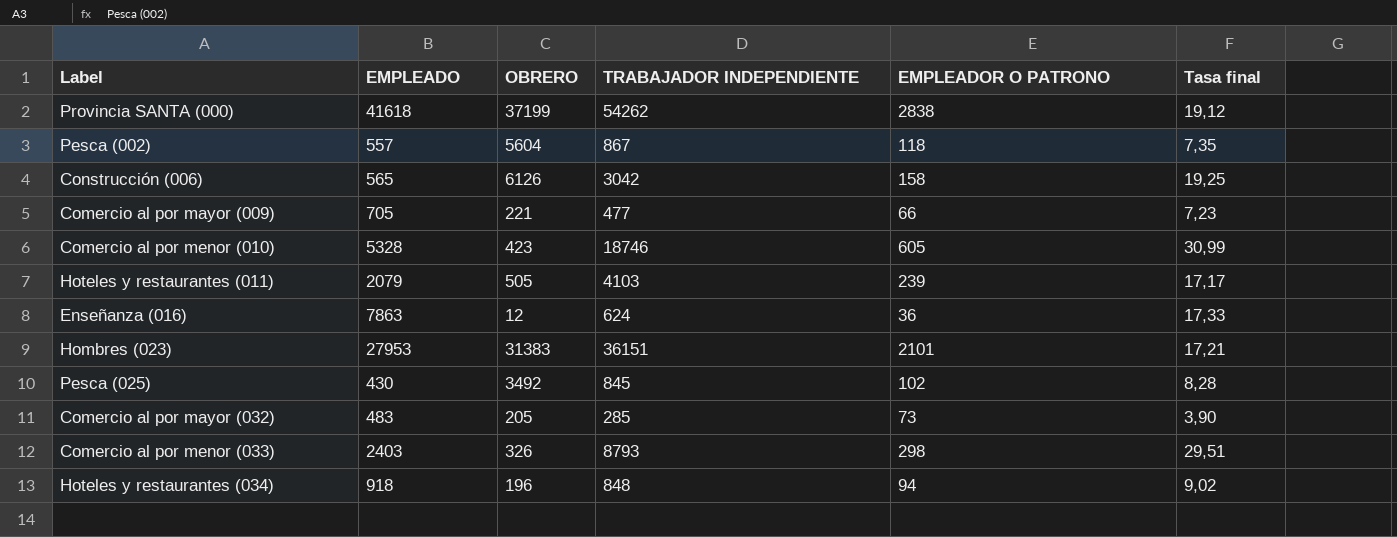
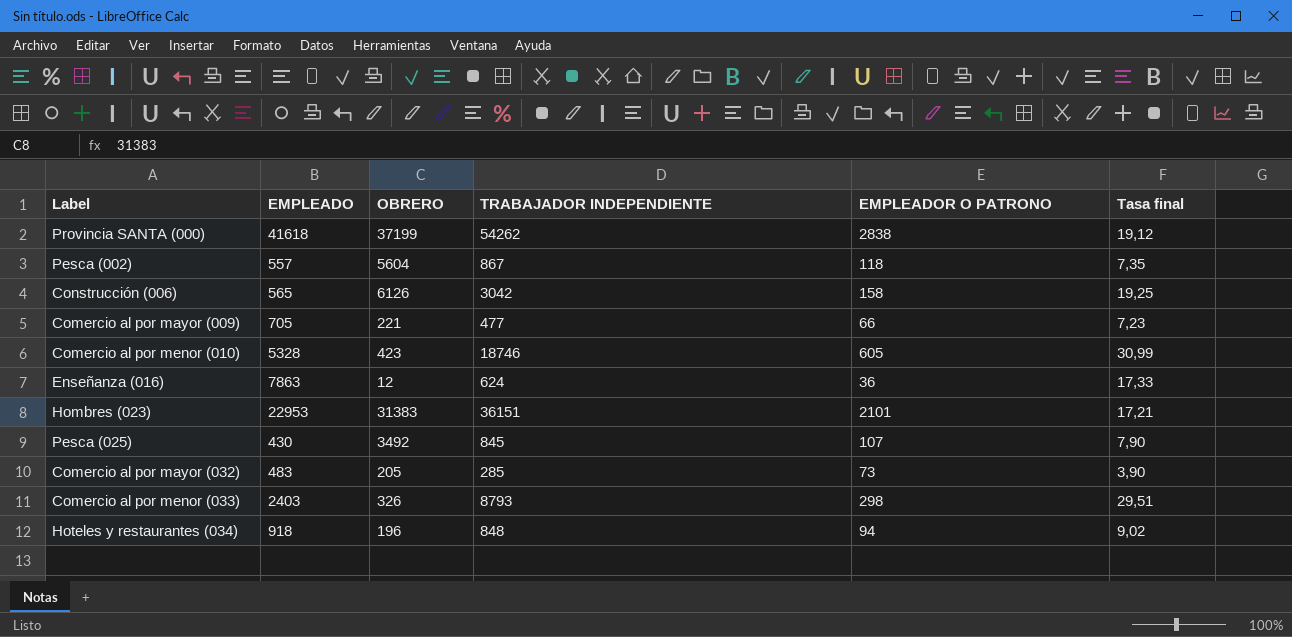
row Hoteles y restaurantes (011): 2079 | 505 | 4103 | 239 | 17,17 -> none
Hombres (023) | EMPLEADO: 27953 -> 22953
Pesca (025) | EMPLEADOR O PATRONO: 102 -> 107
Pesca (025) | Tasa final: 8,28 -> 7,90

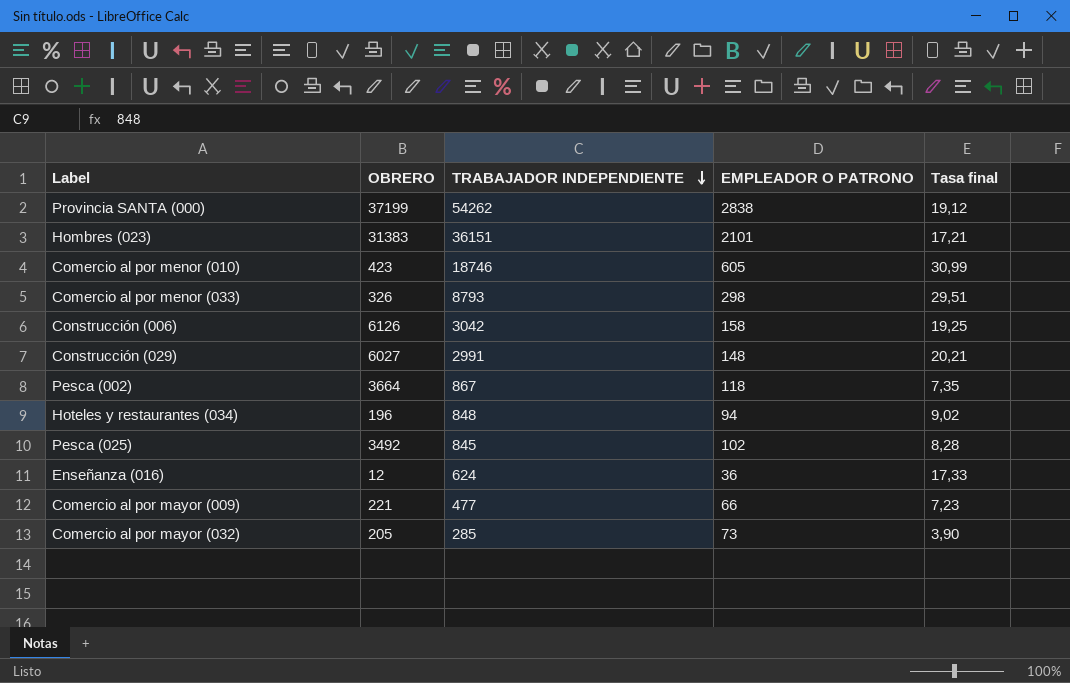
row order: none -> TRABAJADOR INDEPENDIENTE descending
column EMPLEADO | position: 2 -> none
row Construcción (029): none -> 6027 | 2991 | 148 | 20,21
Pesca (002) | OBRERO: 5604 -> 3664
Pesca (025) | EMPLEADOR O PATRONO: 107 -> 102
Pesca (025) | Tasa final: 7,90 -> 8,28

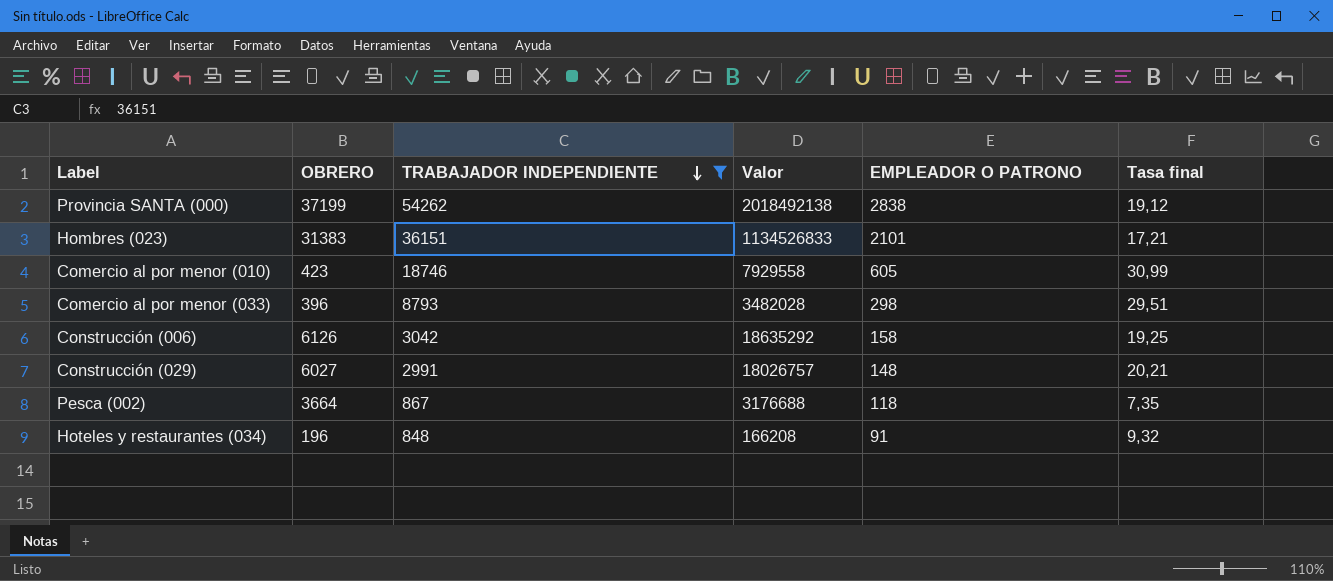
filter: none -> TRABAJADOR INDEPENDIENTE >= 848
column Valor | formula: none -> [OBRERO] * [TRABAJADOR INDEPENDIENTE]
Comercio al por menor (033) | OBRERO: 326 -> 396
Hoteles y restaurantes (034) | EMPLEADOR O PATRONO: 94 -> 91
Hoteles y restaurantes (034) | Tasa final: 9,02 -> 9,32

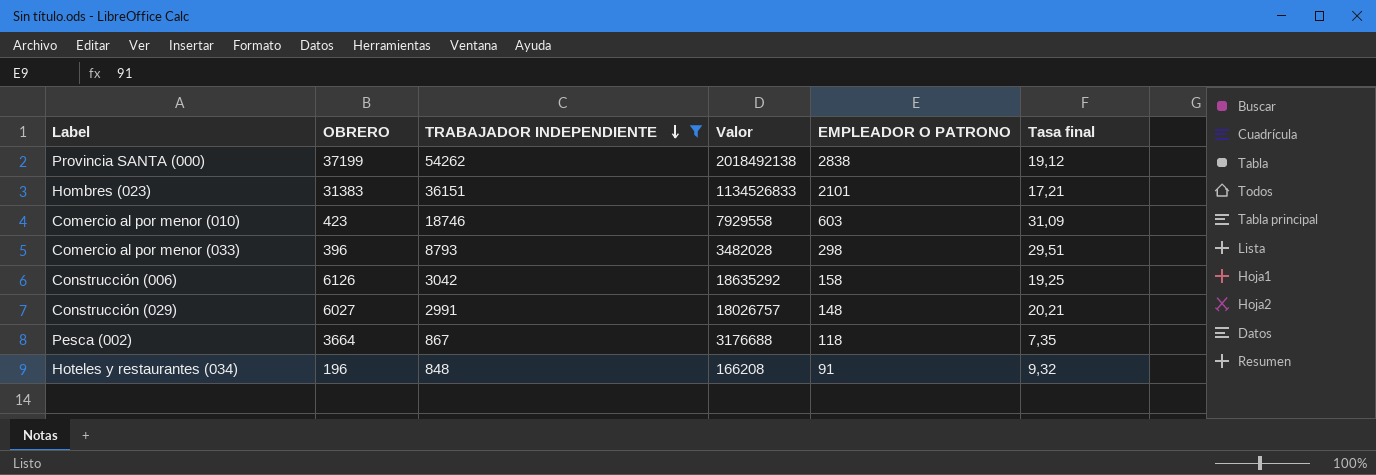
Comercio al por menor (010) | EMPLEADOR O PATRONO: 605 -> 603
Comercio al por menor (010) | Tasa final: 30,99 -> 31,09

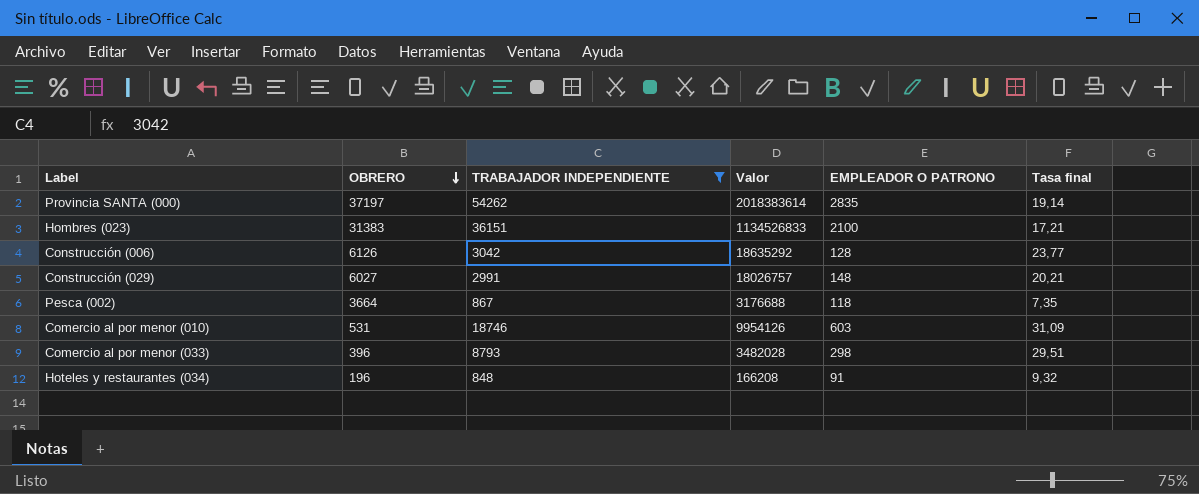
row order: TRABAJADOR INDEPENDIENTE descending -> OBRERO descending
Provincia SANTA (000) | OBRERO: 37199 -> 37197
Provincia SANTA (000) | Valor: 2018492138 -> 2018383614
Provincia SANTA (000) | EMPLEADOR O PATRONO: 2838 -> 2835
Provincia SANTA (000) | Tasa final: 19,12 -> 19,14
Hombres (023) | EMPLEADOR O PATRONO: 2101 -> 2100
Construcción (006) | EMPLEADOR O PATRONO: 158 -> 128
Construcción (006) | Tasa final: 19,25 -> 23,77
Comercio al por menor (010) | OBRERO: 423 -> 531
Comercio al por menor (010) | Valor: 7929558 -> 9954126

